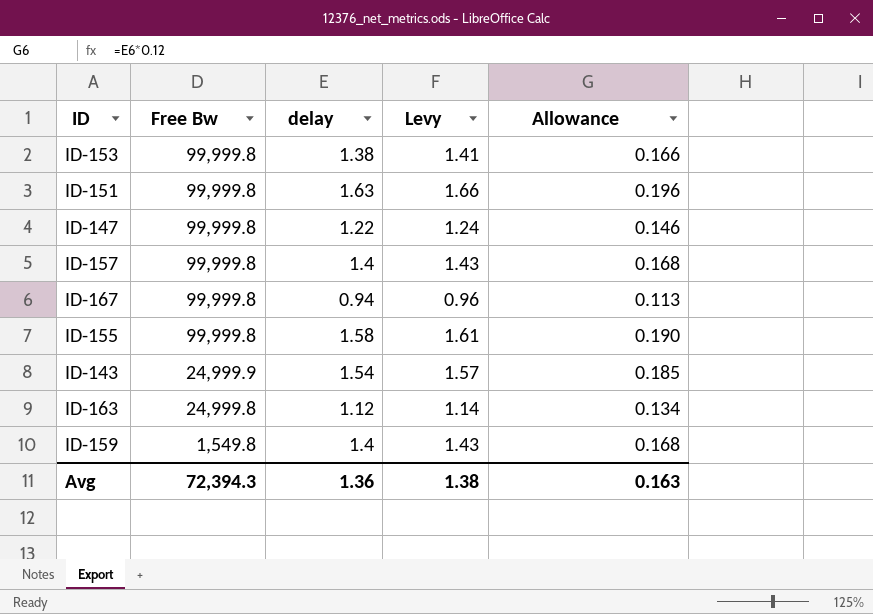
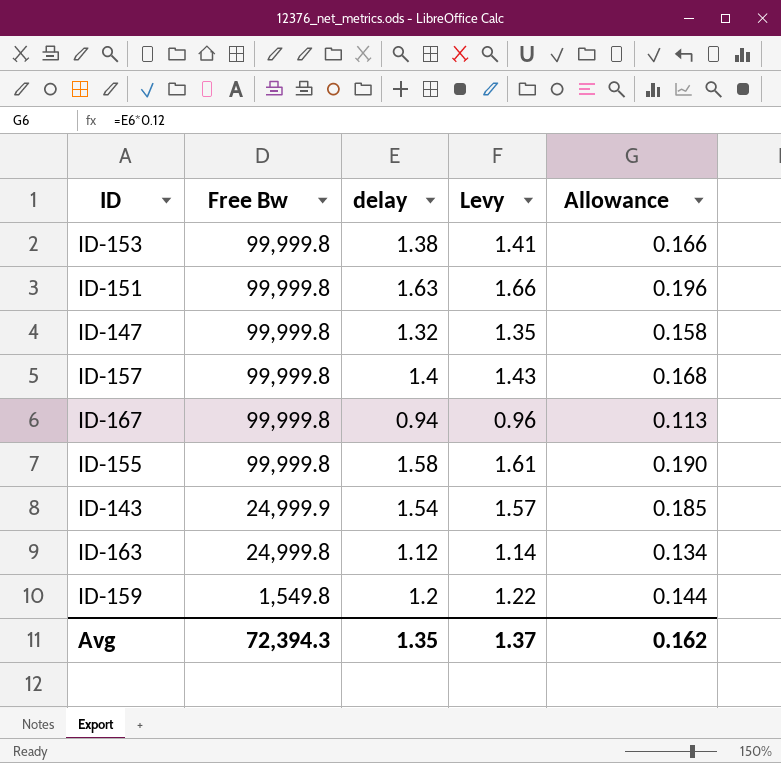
ID-147 | delay: 1.22 -> 1.32
ID-147 | Levy: 1.24 -> 1.35
ID-147 | Allowance: 0.146 -> 0.158
ID-159 | delay: 1.4 -> 1.2
ID-159 | Levy: 1.43 -> 1.22
ID-159 | Allowance: 0.168 -> 0.144
Avg | delay: 1.36 -> 1.35
Avg | Levy: 1.38 -> 1.37
Avg | Allowance: 0.163 -> 0.162

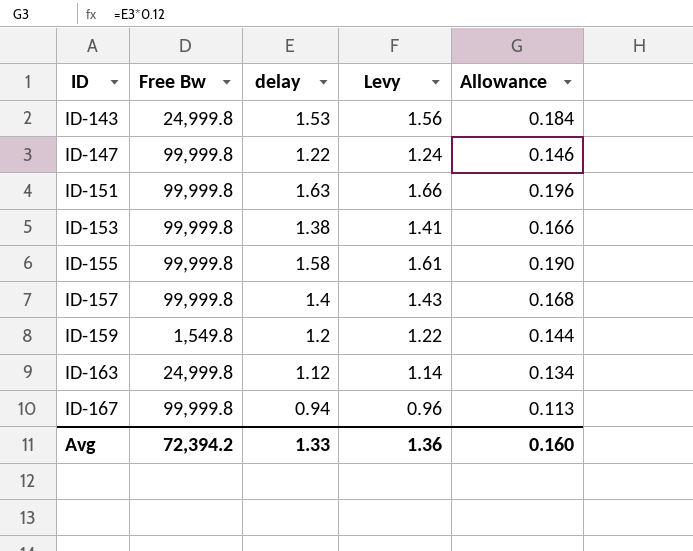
row order: Free Bw descending -> ID ascending
ID-143 | Free Bw: 24,999.9 -> 24,999.8
ID-143 | delay: 1.54 -> 1.53
ID-143 | Levy: 1.57 -> 1.56
ID-143 | Allowance: 0.185 -> 0.184
ID-147 | delay: 1.32 -> 1.22
ID-147 | Levy: 1.35 -> 1.24
ID-147 | Allowance: 0.158 -> 0.146
Avg | Free Bw: 72,394.3 -> 72,394.2
Avg | delay: 1.35 -> 1.33
Avg | Levy: 1.37 -> 1.36
Avg | Allowance: 0.162 -> 0.160

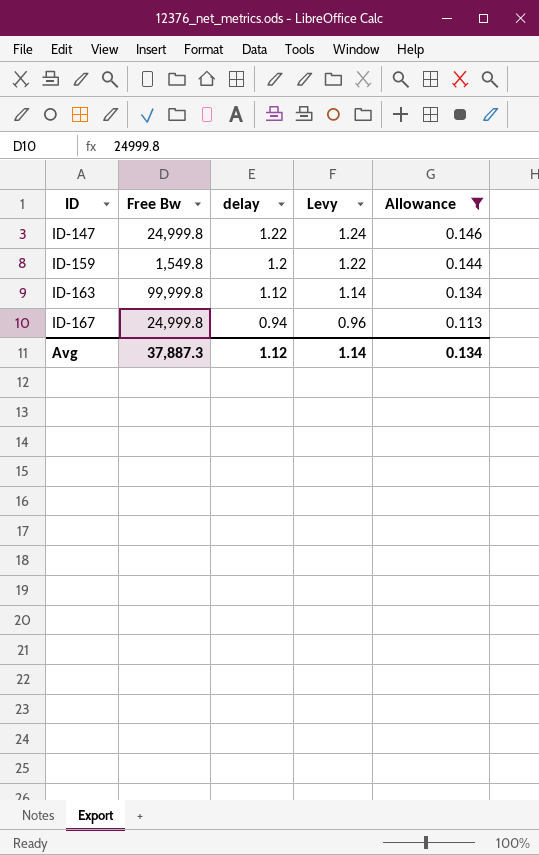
filter: none -> Allowance <= 0.146
ID-147 | Free Bw: 99,999.8 -> 24,999.8
ID-163 | Free Bw: 24,999.8 -> 99,999.8
ID-167 | Free Bw: 99,999.8 -> 24,999.8
Avg | Free Bw: 72,394.2 -> 37,887.3
Avg | delay: 1.33 -> 1.12
Avg | Levy: 1.36 -> 1.14
Avg | Allowance: 0.160 -> 0.134

